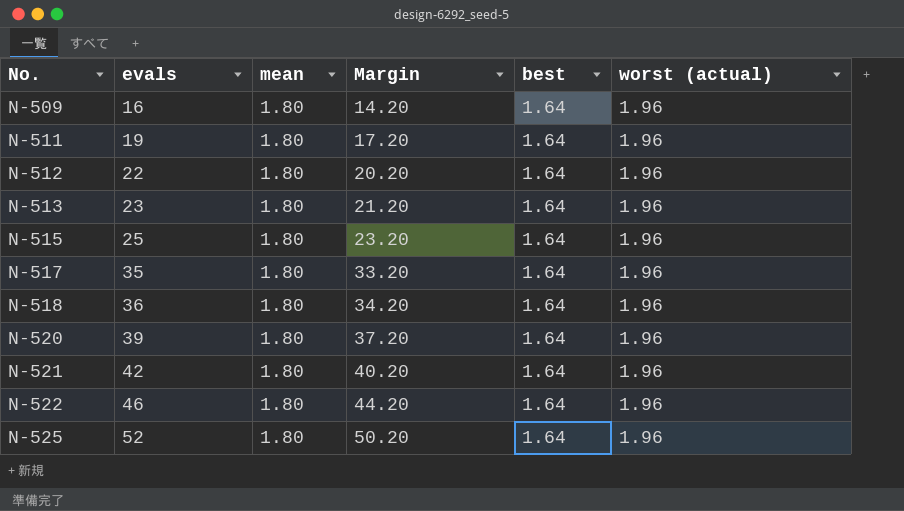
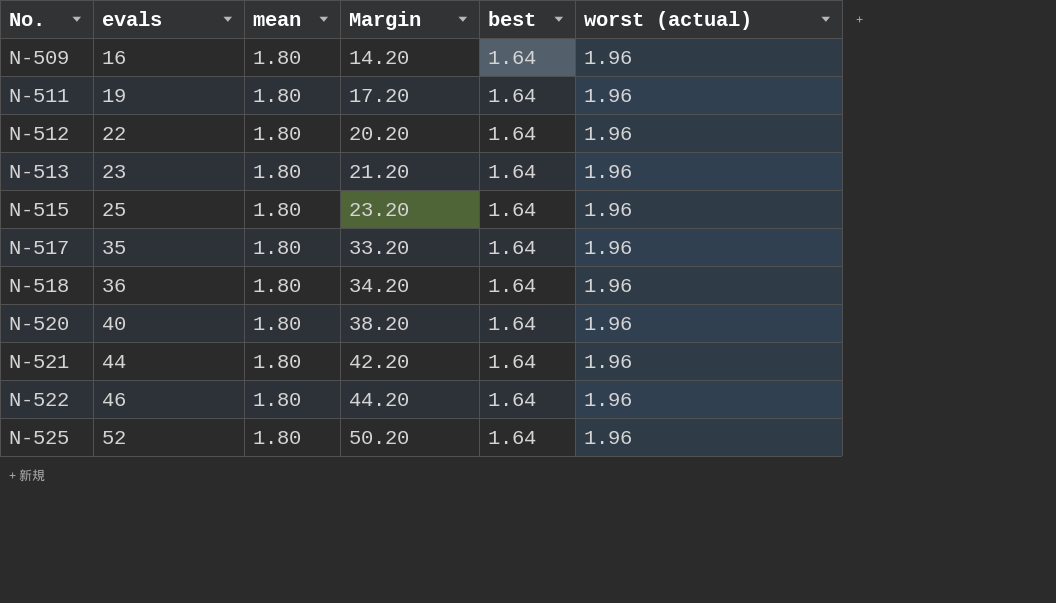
N-520 | evals: 39 -> 40
N-520 | Margin: 37.20 -> 38.20
N-521 | evals: 42 -> 44
N-521 | Margin: 40.20 -> 42.20

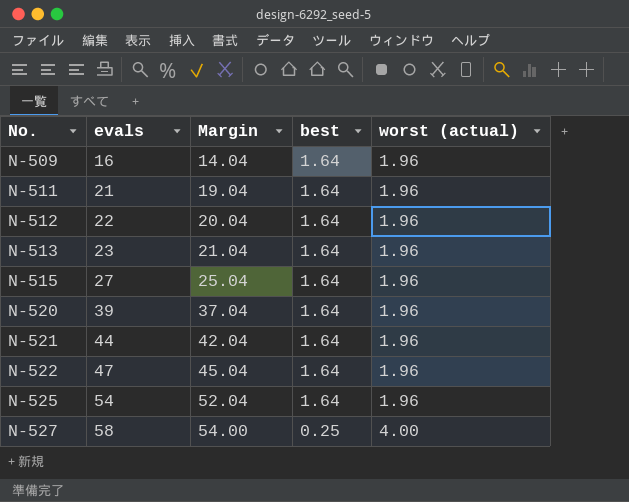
column mean | position: 3 -> none
column Margin | formula: [evals] - [mean] -> [evals] - [worst (actual)]
row N-517: 35 | 1.80 | 33.20 | 1.64 | 1.96 -> none
row N-518: 36 | 1.80 | 34.20 | 1.64 | 1.96 -> none
N-511 | evals: 19 -> 21
N-515 | evals: 25 -> 27
N-520 | evals: 40 -> 39
N-522 | evals: 46 -> 47
N-525 | evals: 52 -> 54
row N-527: none -> 58 | 54.00 | 0.25 | 4.00

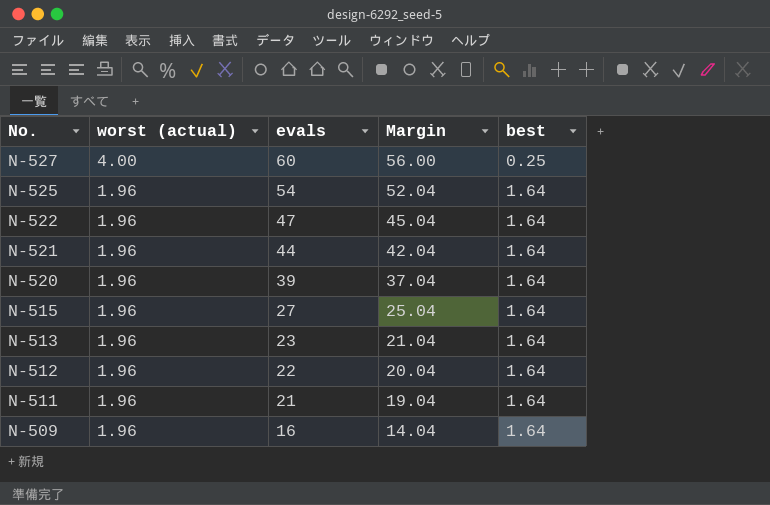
row order: No. ascending -> No. descending
column worst (actual) | position: 5 -> 2
N-527 | evals: 58 -> 60
N-527 | Margin: 54.00 -> 56.00

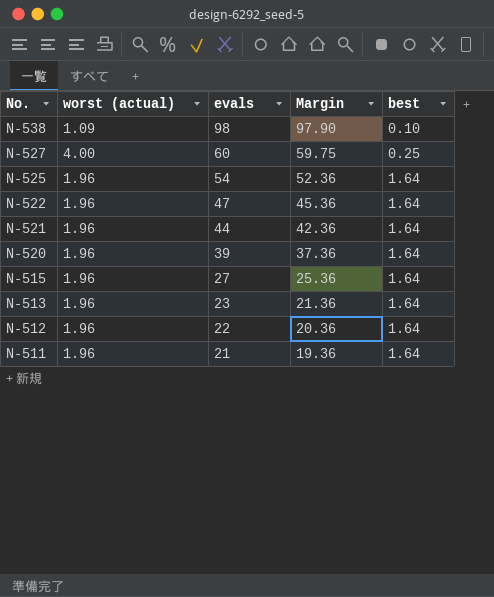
column Margin | formula: [evals] - [worst (actual)] -> [evals] - [best]
row N-509: 1.96 | 16 | 14.04 | 1.64 -> none
row N-538: none -> 1.09 | 98 | 97.90 | 0.10

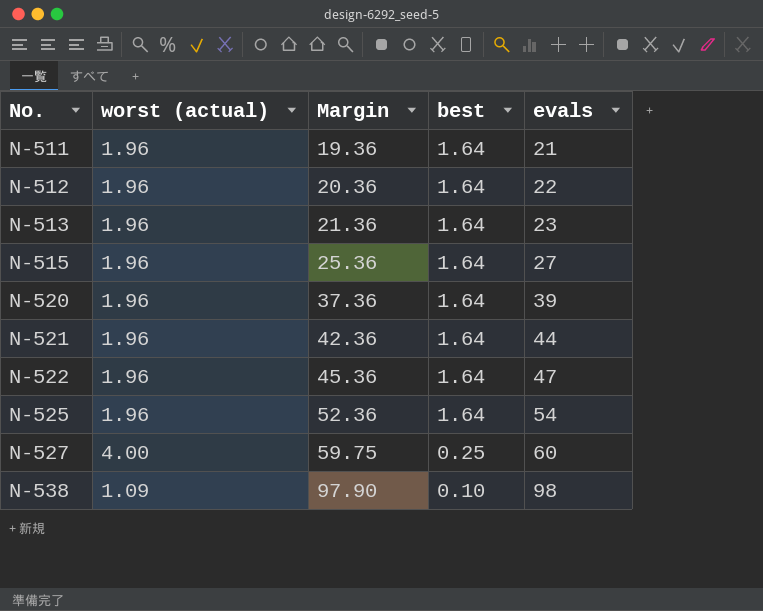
row order: No. descending -> No. ascending
column evals | position: 3 -> 5

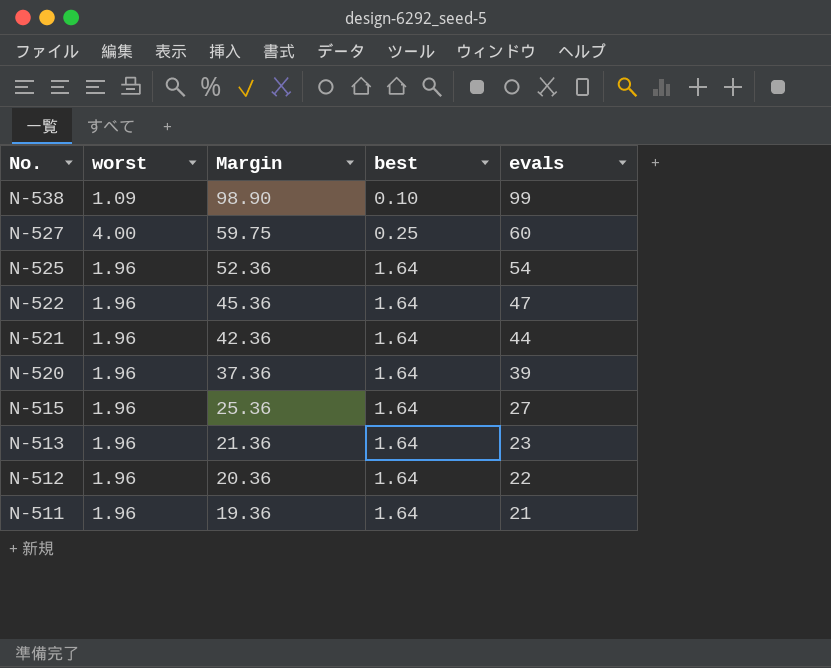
row order: No. ascending -> No. descending
column name: worst (actual) -> worst
N-538 | Margin: 97.90 -> 98.90
N-538 | evals: 98 -> 99

